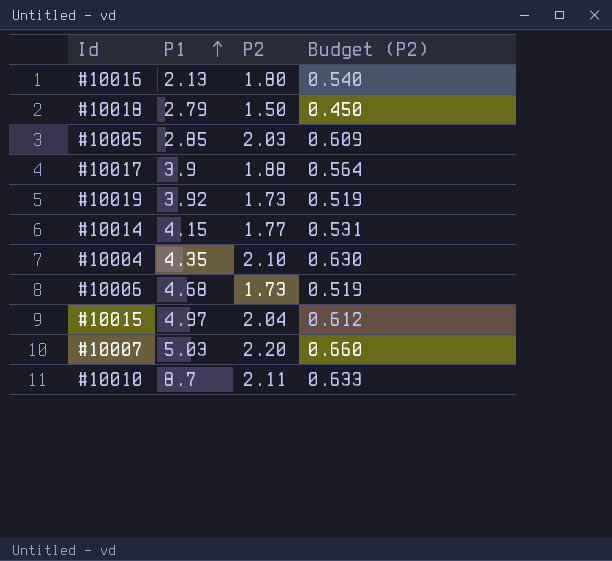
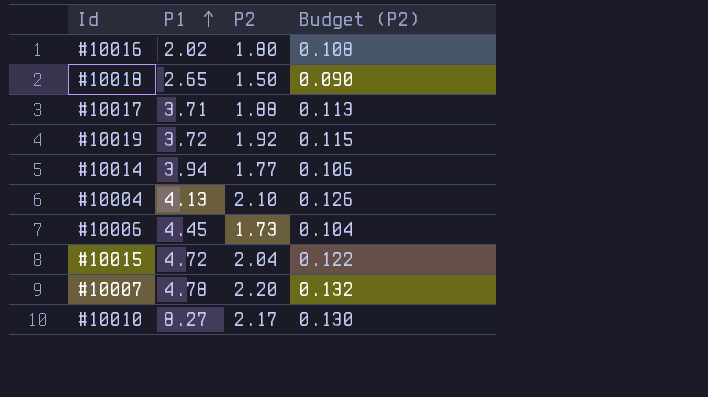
column Budget (P2) | formula: [P2] * 0.3 -> [P2] * 0.06
row #10005: 2.85 | 2.03 | 0.609 -> none
#10016 | P1: 2.13 -> 2.02
#10018 | P1: 2.79 -> 2.65
#10017 | P1: 3.9 -> 3.71
#10019 | P1: 3.92 -> 3.72
#10019 | P2: 1.73 -> 1.92
#10014 | P1: 4.15 -> 3.94
#10004 | P1: 4.35 -> 4.13
#10006 | P1: 4.68 -> 4.45
#10015 | P1: 4.97 -> 4.72
#10007 | P1: 5.03 -> 4.78
#10010 | P1: 8.7 -> 8.27
#10010 | P2: 2.11 -> 2.17

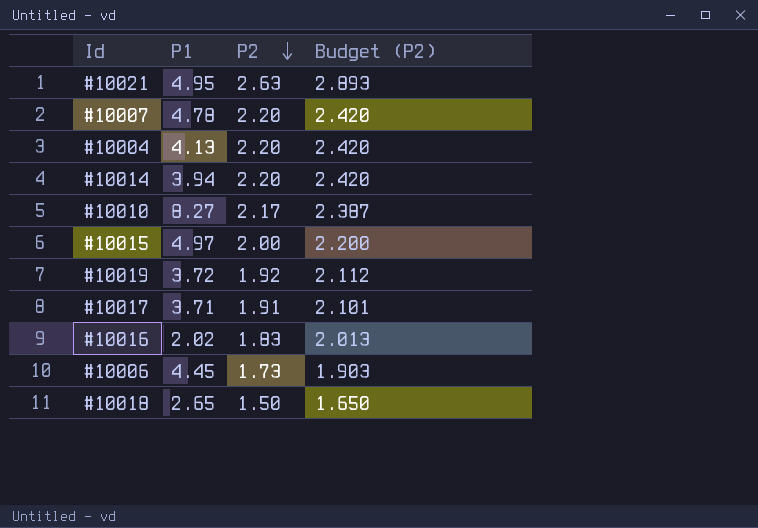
row order: P1 ascending -> P2 descending
column Budget (P2) | formula: [P2] * 0.06 -> [P2] * 1.1
row #10021: none -> 4.95 | 2.63 | 2.893
#10004 | P2: 2.10 -> 2.20
#10014 | P2: 1.77 -> 2.20
#10015 | P1: 4.72 -> 4.97
#10015 | P2: 2.04 -> 2.00
#10017 | P2: 1.88 -> 1.91
#10016 | P2: 1.80 -> 1.83

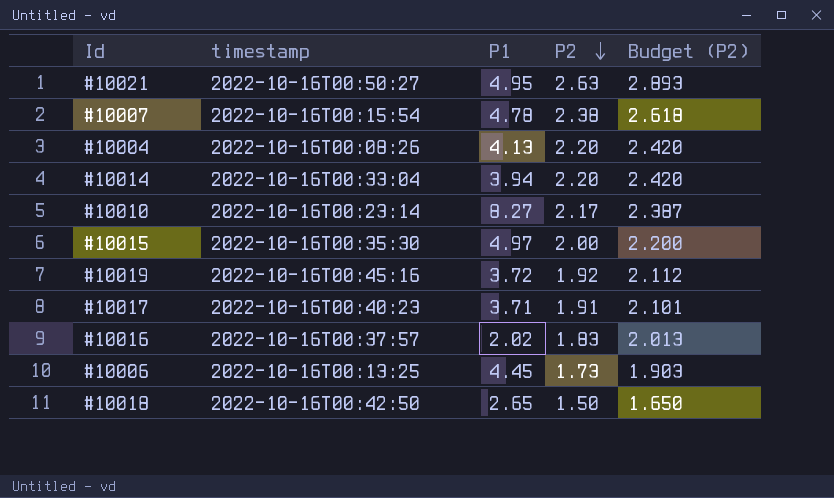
column timestamp | position: none -> 2
#10007 | P2: 2.20 -> 2.38
#10007 | Budget (P2): 2.420 -> 2.618

